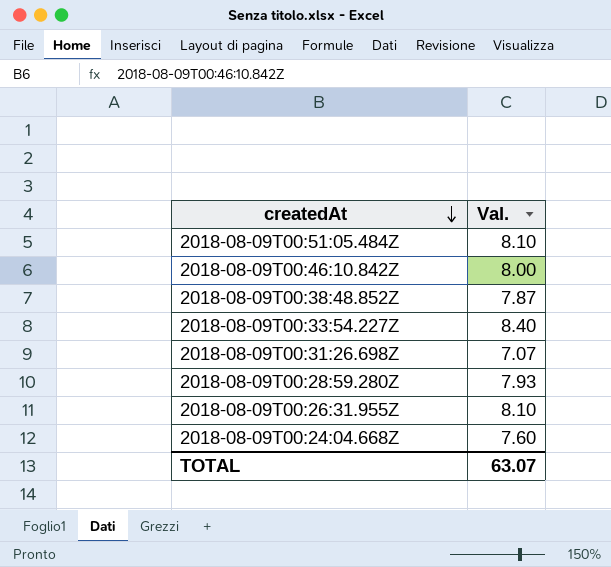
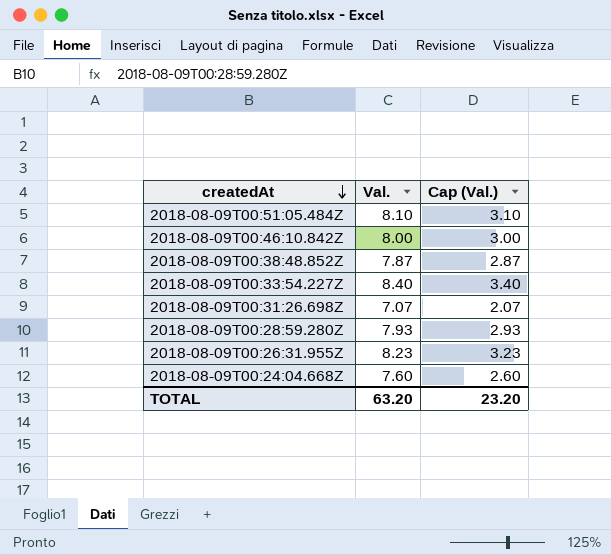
column Cap (Val.) | formula: none -> [Val.] - 5
2018-08-09T00:26:31.955Z | Val.: 8.10 -> 8.23
TOTAL | Val.: 63.07 -> 63.20

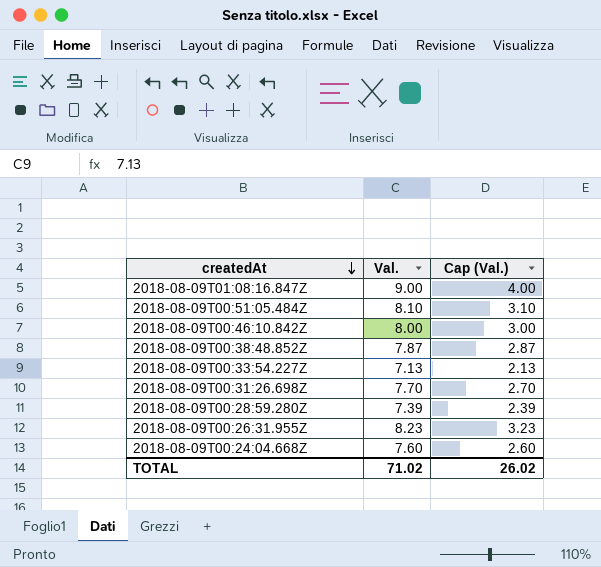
row 2018-08-09T01:08:16.847Z: none -> 9.00 | 4.00
2018-08-09T00:33:54.227Z | Val.: 8.40 -> 7.13
2018-08-09T00:33:54.227Z | Cap (Val.): 3.40 -> 2.13
2018-08-09T00:31:26.698Z | Val.: 7.07 -> 7.70
2018-08-09T00:31:26.698Z | Cap (Val.): 2.07 -> 2.70
2018-08-09T00:28:59.280Z | Val.: 7.93 -> 7.39
2018-08-09T00:28:59.280Z | Cap (Val.): 2.93 -> 2.39
TOTAL | Val.: 63.20 -> 71.02
TOTAL | Cap (Val.): 23.20 -> 26.02

